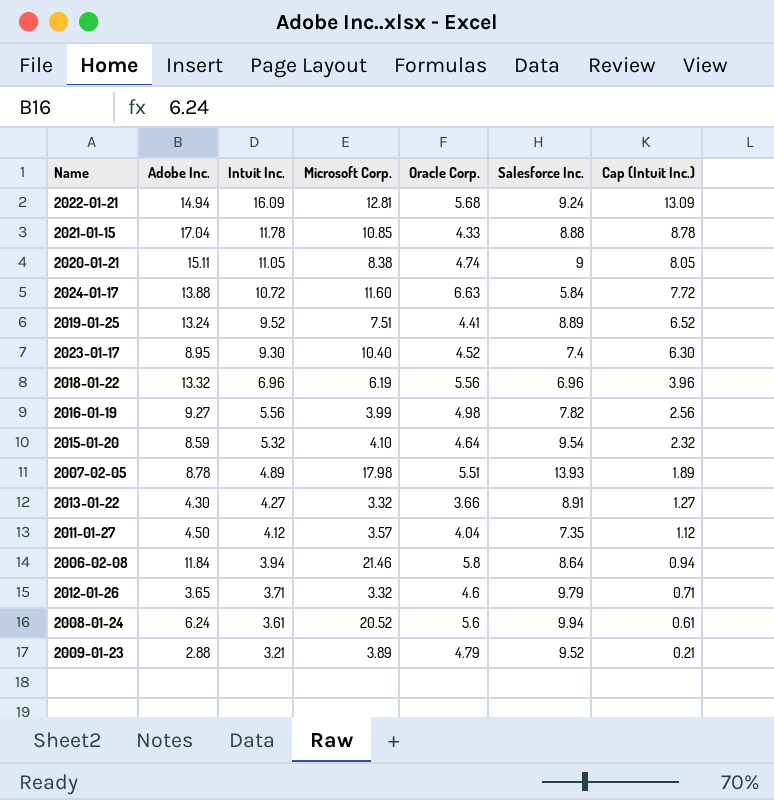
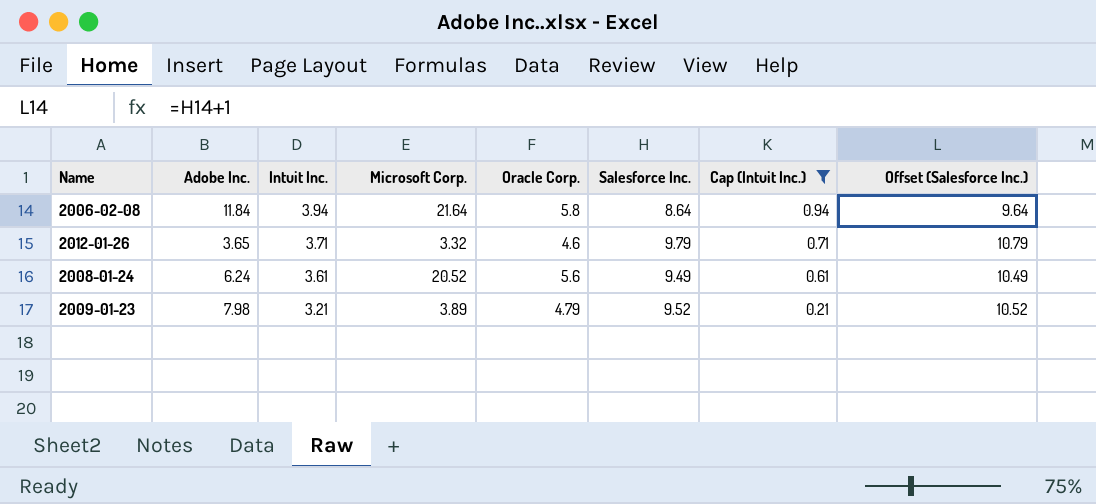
filter: none -> Cap (Intuit Inc.) <= 0.94
column Offset (Salesforce Inc.) | formula: none -> [Salesforce Inc.] + 1
2006-02-08 | Microsoft Corp.: 21.46 -> 21.64
2008-01-24 | Salesforce Inc.: 9.94 -> 9.49
2009-01-23 | Adobe Inc.: 2.88 -> 7.98

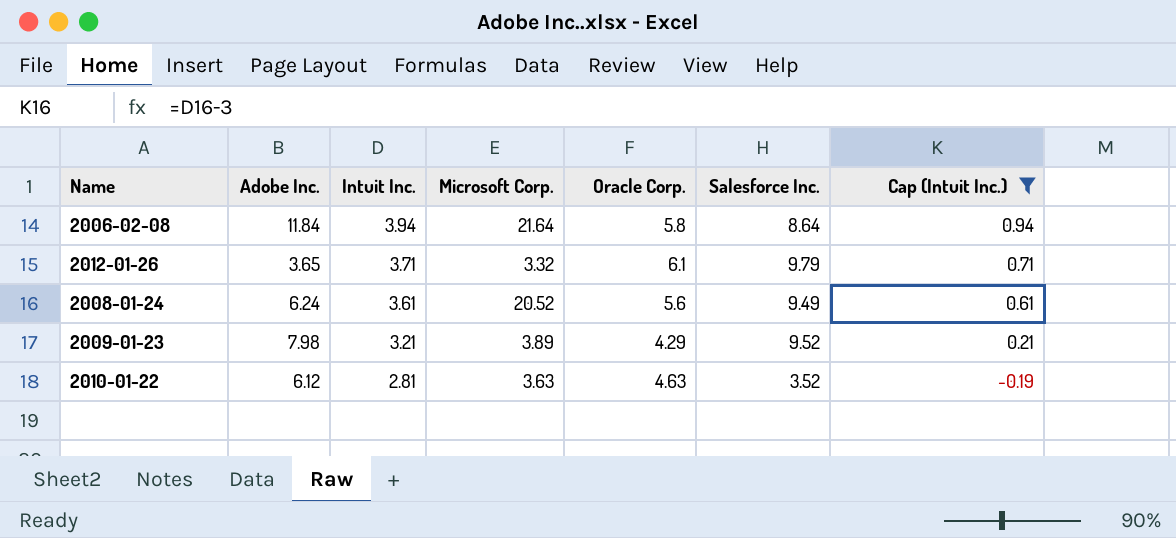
column Offset (Salesforce Inc.) | formula: [Salesforce Inc.] + 1 -> none
2012-01-26 | Oracle Corp.: 4.6 -> 6.1
2009-01-23 | Oracle Corp.: 4.79 -> 4.29
row 2010-01-22: none -> 6.12 | 2.81 | 3.63 | 4.63 | 3.52 | -0.19

